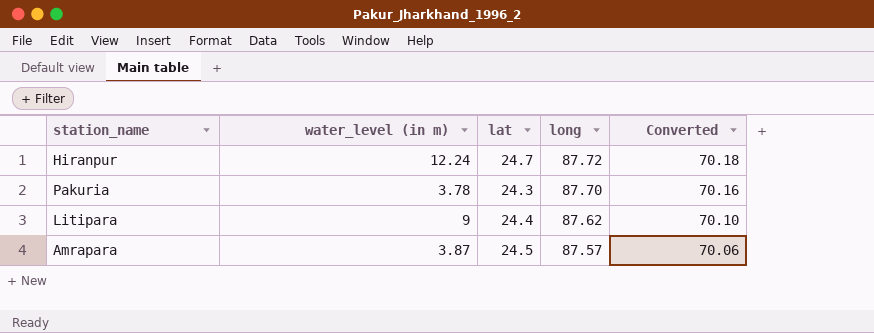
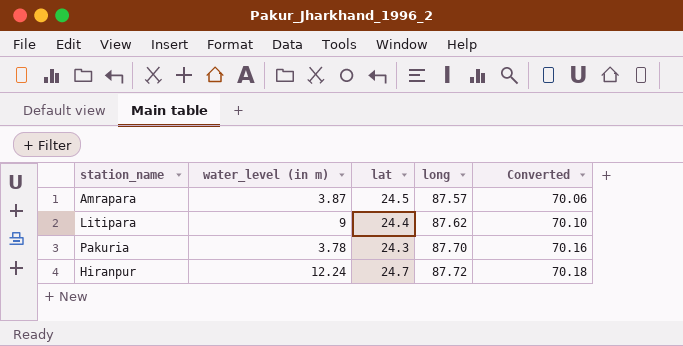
row order: long descending -> long ascending

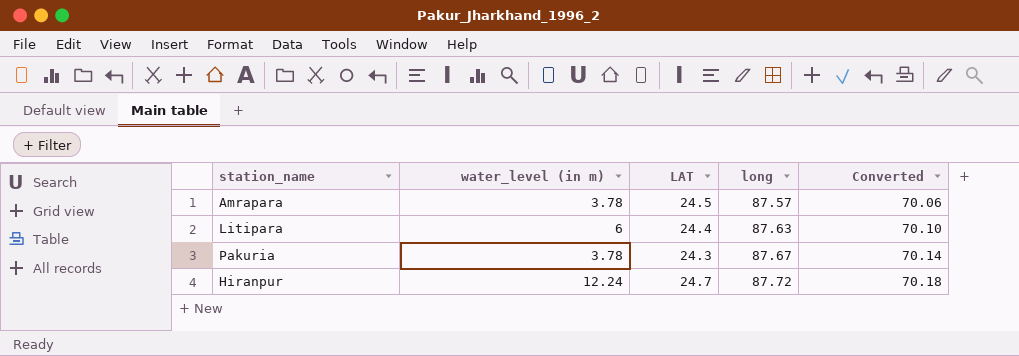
column name: lat -> LAT
Amrapara | water_level (in m): 3.87 -> 3.78
Litipara | water_level (in m): 9 -> 6
Litipara | long: 87.62 -> 87.63
Pakuria | long: 87.70 -> 87.67
Pakuria | Converted: 70.16 -> 70.14

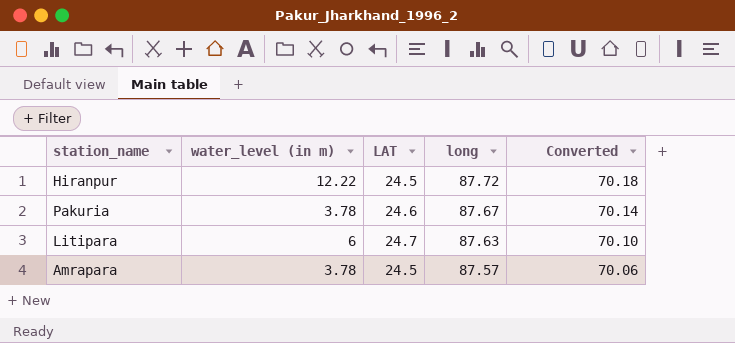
row order: long ascending -> long descending
Hiranpur | water_level (in m): 12.24 -> 12.22
Hiranpur | LAT: 24.7 -> 24.5
Pakuria | LAT: 24.3 -> 24.6
Litipara | LAT: 24.4 -> 24.7

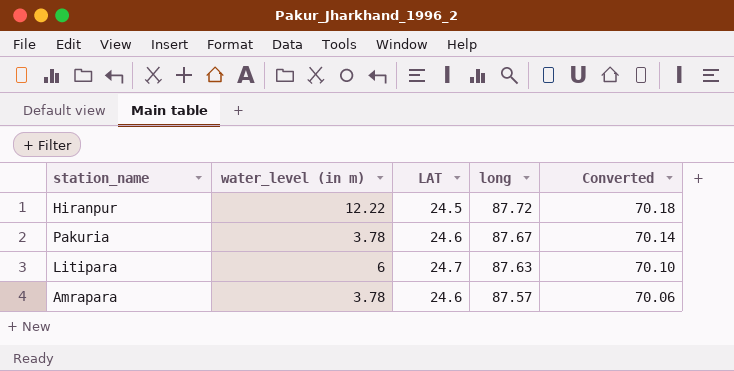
Amrapara | LAT: 24.5 -> 24.6

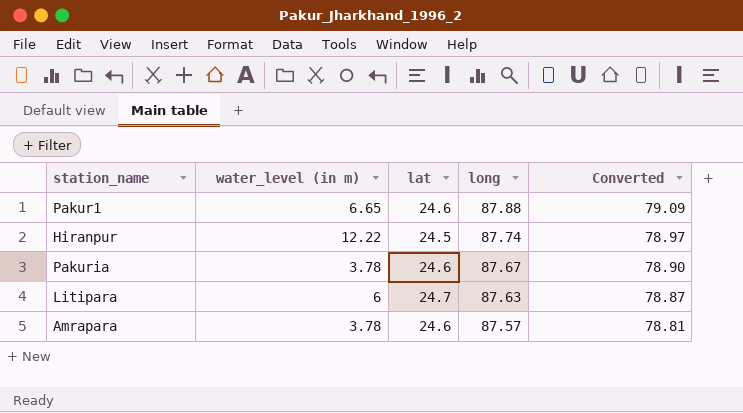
column name: LAT -> lat
column Converted | formula: [long] * 0.8 -> [long] * 0.9
row Pakur1: none -> 6.65 | 24.6 | 87.88 | 79.09
Hiranpur | long: 87.72 -> 87.74

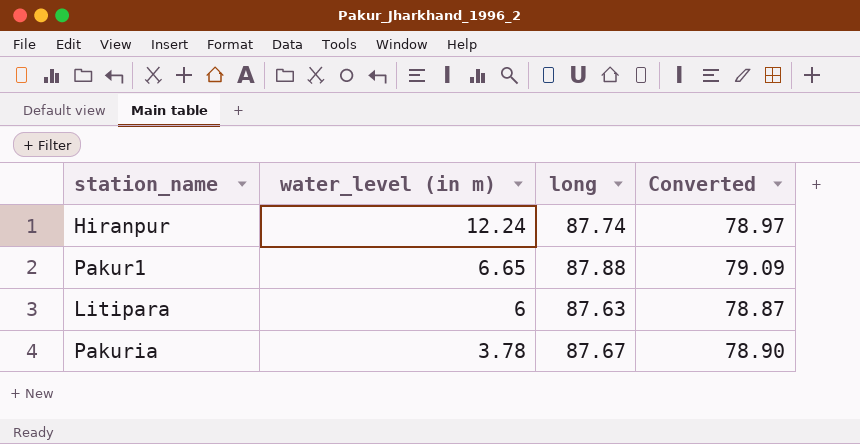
row order: long descending -> water_level (in m) descending
column lat | position: 3 -> none
row Amrapara: 3.78 | 24.6 | 87.57 | 78.81 -> none
Hiranpur | water_level (in m): 12.22 -> 12.24

